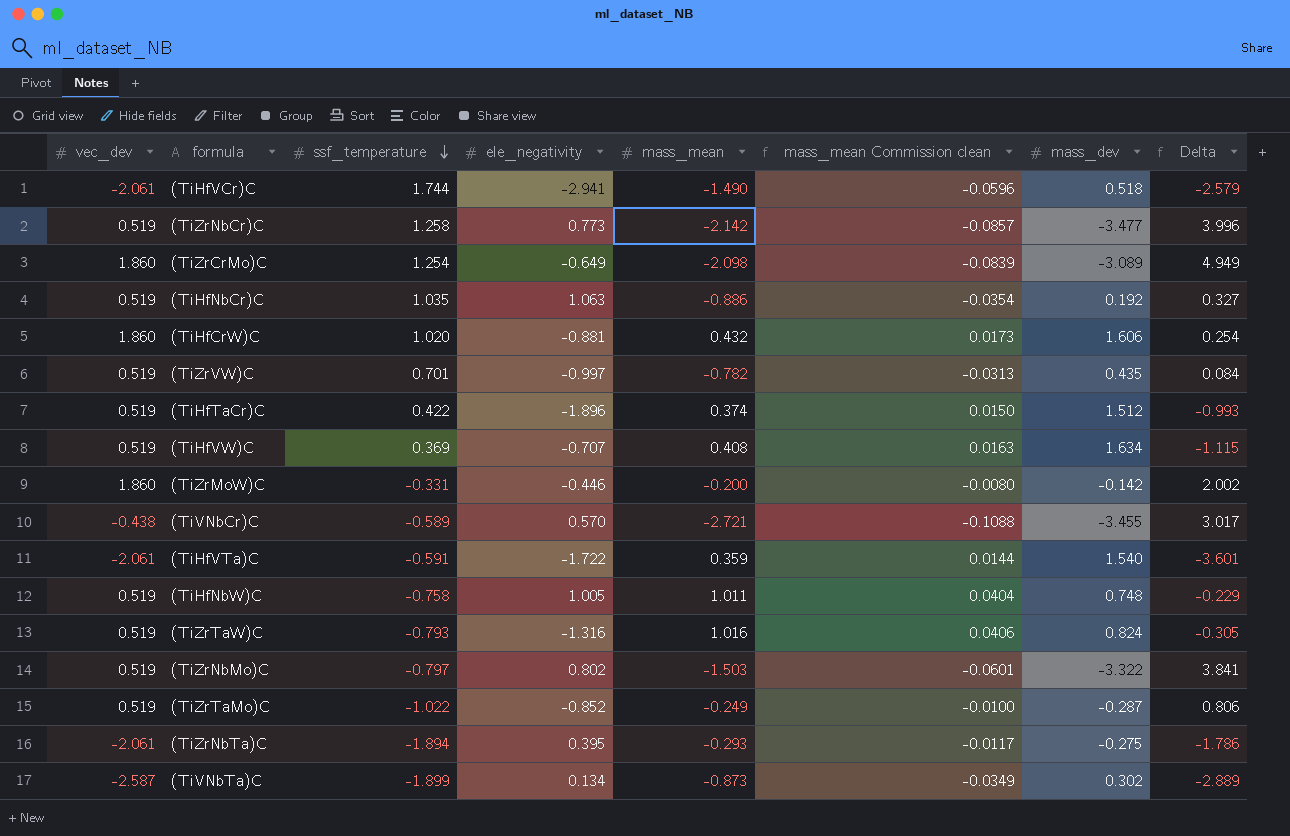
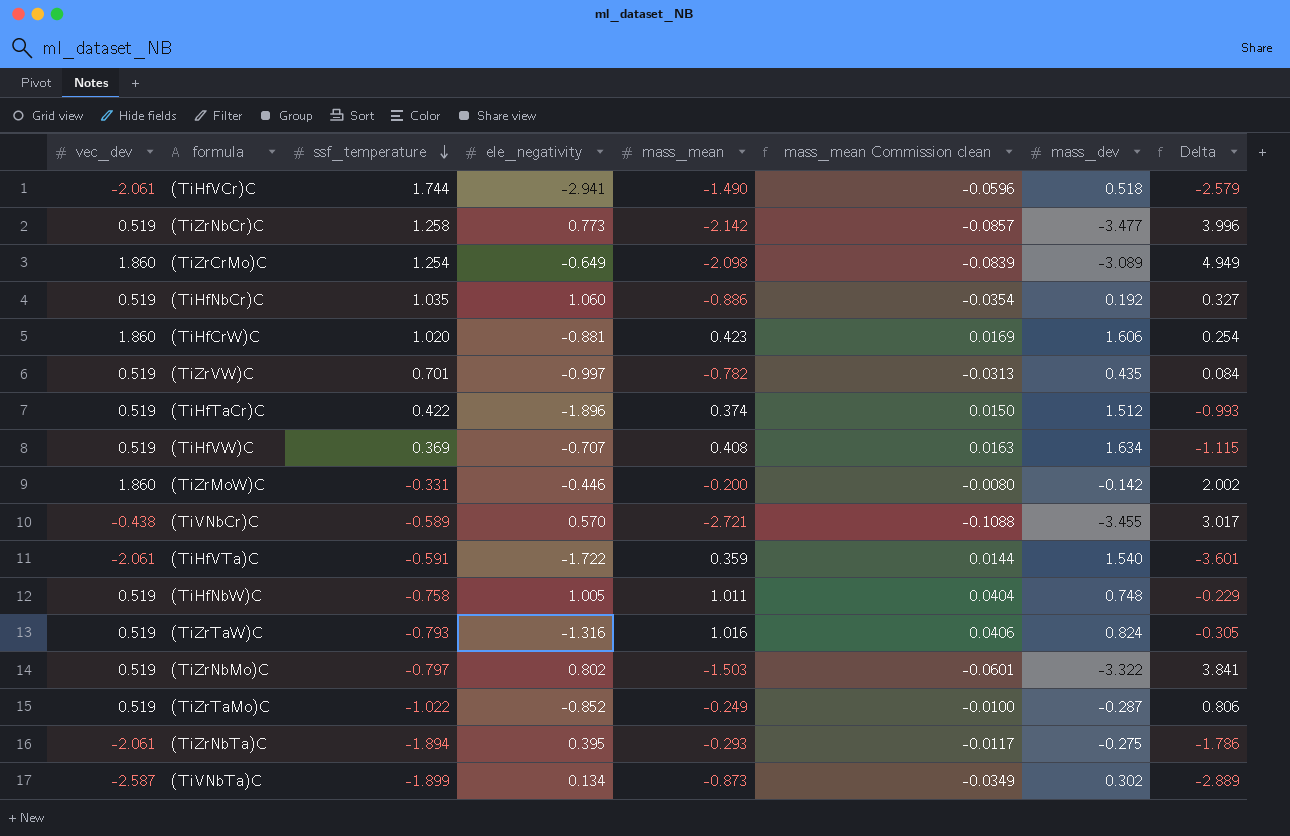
(TiHfNbCr)C | ele_negativity: 1.063 -> 1.060
(TiHfCrW)C | mass_mean: 0.432 -> 0.423
(TiHfCrW)C | mass_mean Commission clean: 0.0173 -> 0.0169

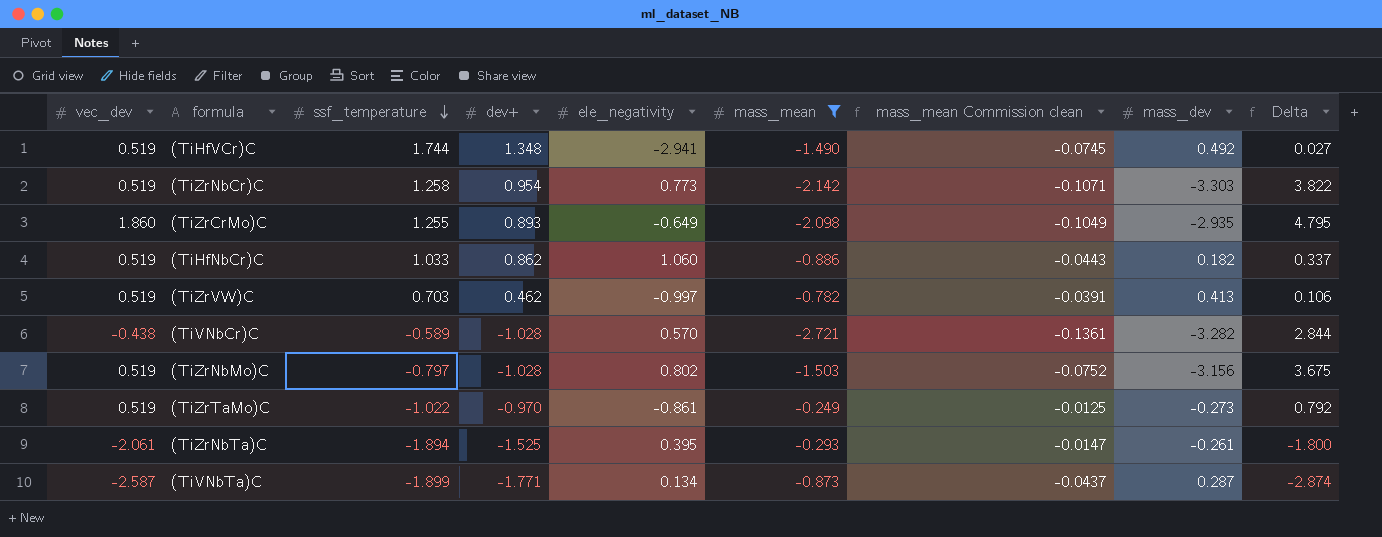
filter: none -> mass_mean <= -0.249
column dev+ | position: none -> 4
column mass_mean Commission clean | formula: [mass_mean] * 0.04 -> [mass_mean] * 0.05
(TiHfVCr)C | vec_dev: -2.061 -> 0.519
(TiHfVCr)C | mass_dev: 0.518 -> 0.492
(TiHfVCr)C | Delta: -2.579 -> 0.027
(TiZrNbCr)C | mass_dev: -3.477 -> -3.303
(TiZrNbCr)C | Delta: 3.996 -> 3.822
(TiZrCrMo)C | ssf_temperature: 1.254 -> 1.255
(TiZrCrMo)C | mass_dev: -3.089 -> -2.935
(TiZrCrMo)C | Delta: 4.949 -> 4.795
(TiHfNbCr)C | ssf_temperature: 1.035 -> 1.033
(TiHfNbCr)C | mass_dev: 0.192 -> 0.182
(TiHfNbCr)C | Delta: 0.327 -> 0.337
(TiZrVW)C | ssf_temperature: 0.701 -> 0.703
(TiZrVW)C | mass_dev: 0.435 -> 0.413
(TiZrVW)C | Delta: 0.084 -> 0.106
(TiVNbCr)C | mass_dev: -3.455 -> -3.282
(TiVNbCr)C | Delta: 3.017 -> 2.844
(TiZrNbMo)C | mass_dev: -3.322 -> -3.156
(TiZrNbMo)C | Delta: 3.841 -> 3.675
(TiZrTaMo)C | ele_negativity: -0.852 -> -0.861
(TiZrTaMo)C | mass_dev: -0.287 -> -0.273
(TiZrTaMo)C | Delta: 0.806 -> 0.792
(TiZrNbTa)C | mass_dev: -0.275 -> -0.261
(TiZrNbTa)C | Delta: -1.786 -> -1.800
(TiVNbTa)C | mass_dev: 0.302 -> 0.287
(TiVNbTa)C | Delta: -2.889 -> -2.874

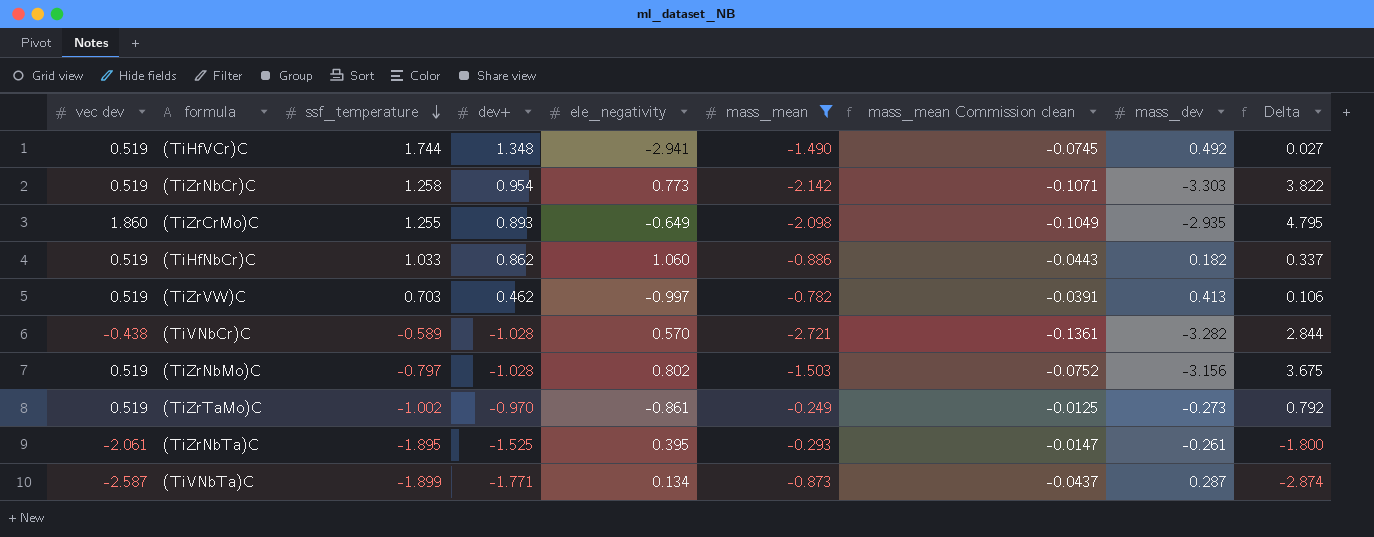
column name: vec_dev -> vec dev
(TiZrTaMo)C | ssf_temperature: -1.022 -> -1.002
(TiZrNbTa)C | ssf_temperature: -1.894 -> -1.895

